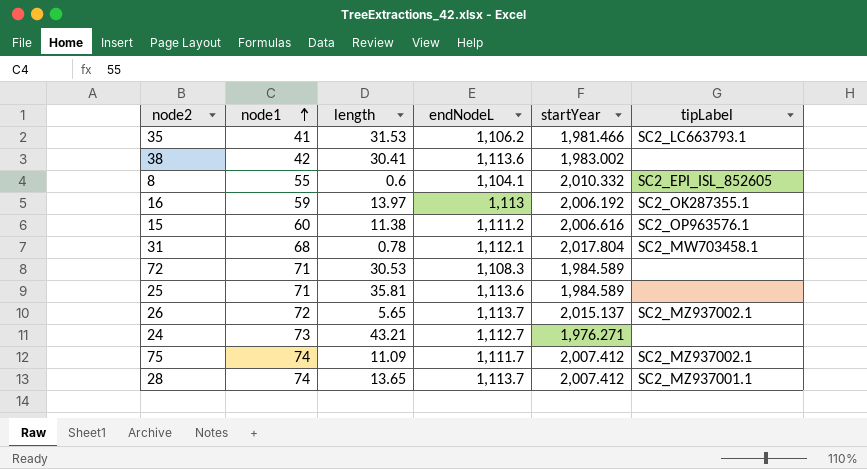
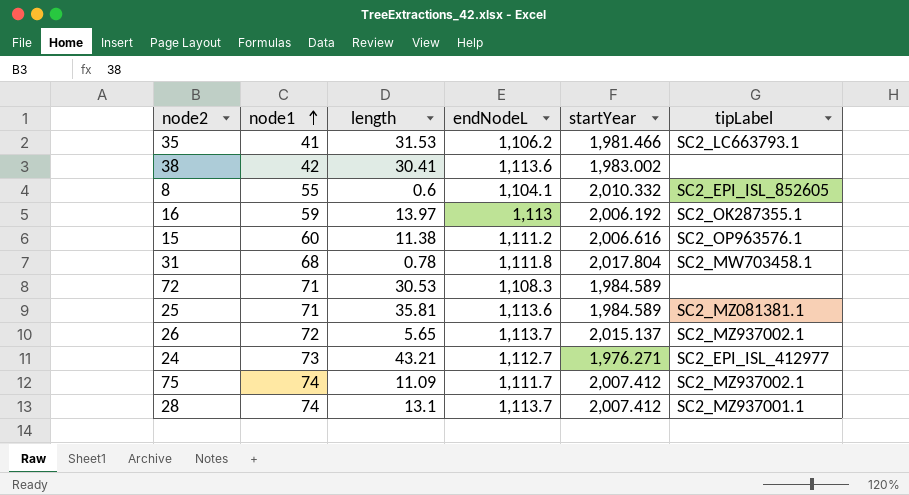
31 | endNodeL: 1,112.1 -> 1,111.8
25 | tipLabel: none -> SC2_MZ081381.1
24 | tipLabel: none -> SC2_EPI_ISL_412977
28 | length: 13.65 -> 13.1

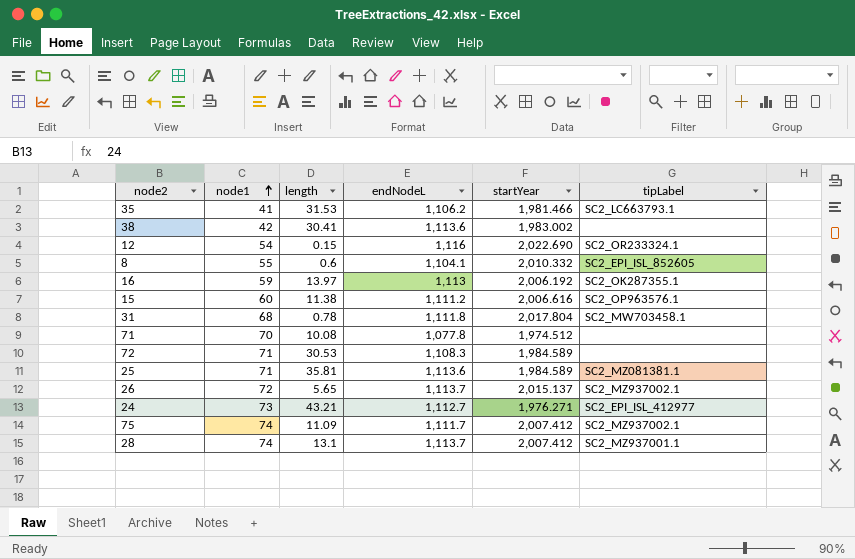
row 12: none -> 54 | 0.15 | 1,116 | 2,022.690 | SC2_OR233324.1
row 71: none -> 70 | 10.08 | 1,077.8 | 1,974.512 | none

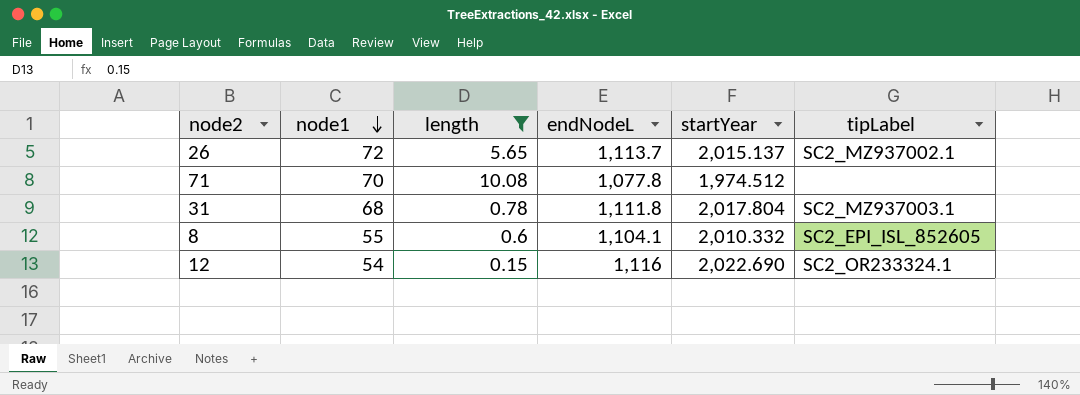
filter: none -> length <= 10.08
row order: node1 ascending -> node1 descending
31 | tipLabel: SC2_MW703458.1 -> SC2_MZ937003.1

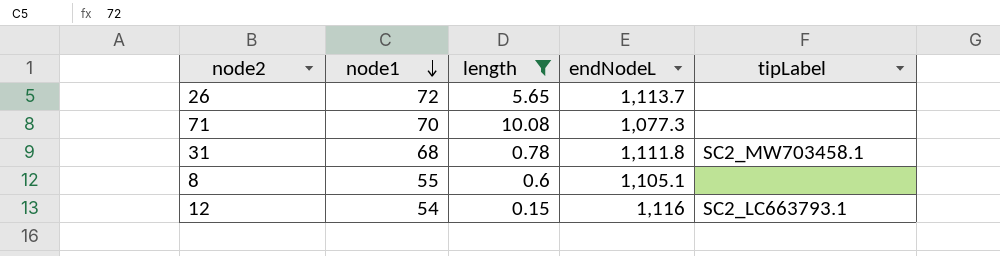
column startYear | position: 5 -> none
26 | tipLabel: SC2_MZ937002.1 -> none
71 | endNodeL: 1,077.8 -> 1,077.3
31 | tipLabel: SC2_MZ937003.1 -> SC2_MW703458.1
8 | endNodeL: 1,104.1 -> 1,105.1
8 | tipLabel: SC2_EPI_ISL_852605 -> none
12 | tipLabel: SC2_OR233324.1 -> SC2_LC663793.1

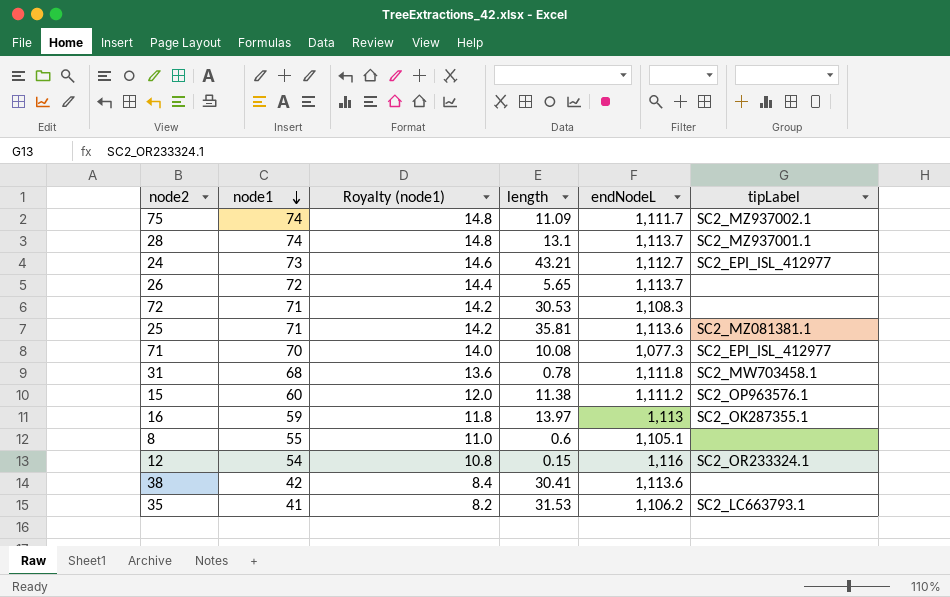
filter: length <= 10.08 -> none
column Royalty (node1) | formula: none -> [node1] * 0.2
71 | tipLabel: none -> SC2_EPI_ISL_412977
12 | tipLabel: SC2_LC663793.1 -> SC2_OR233324.1

